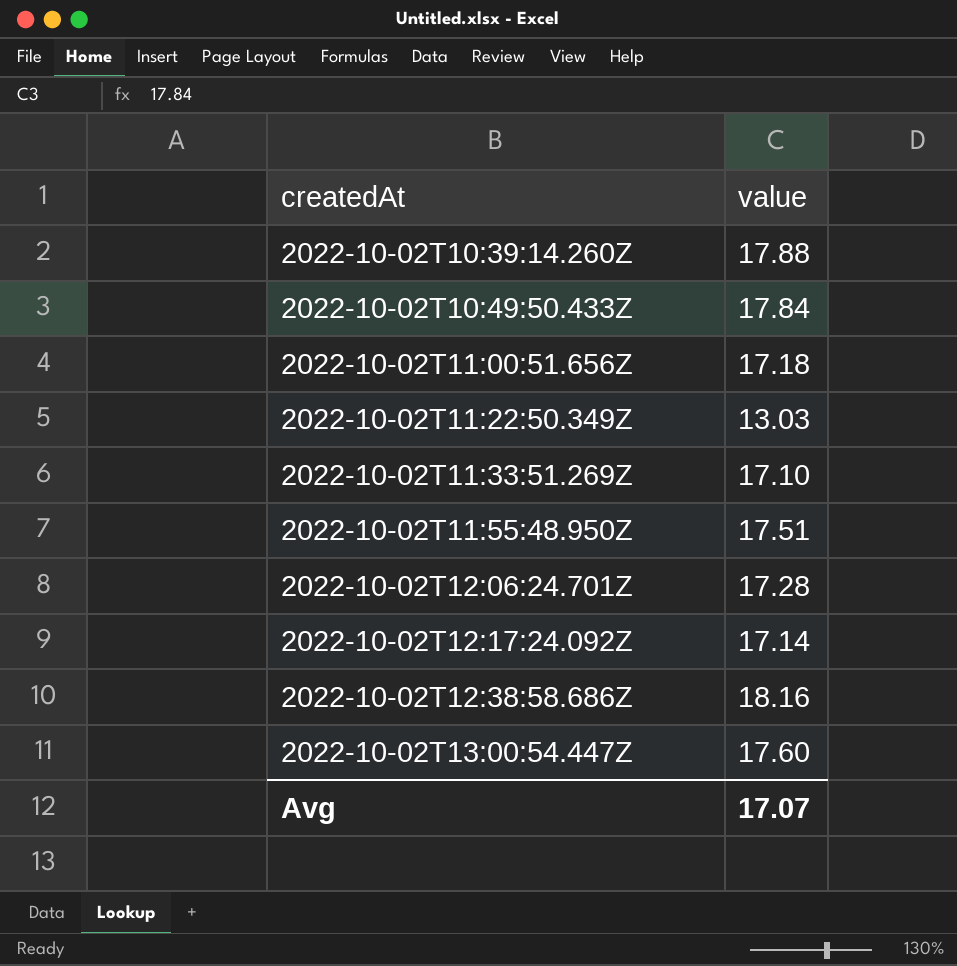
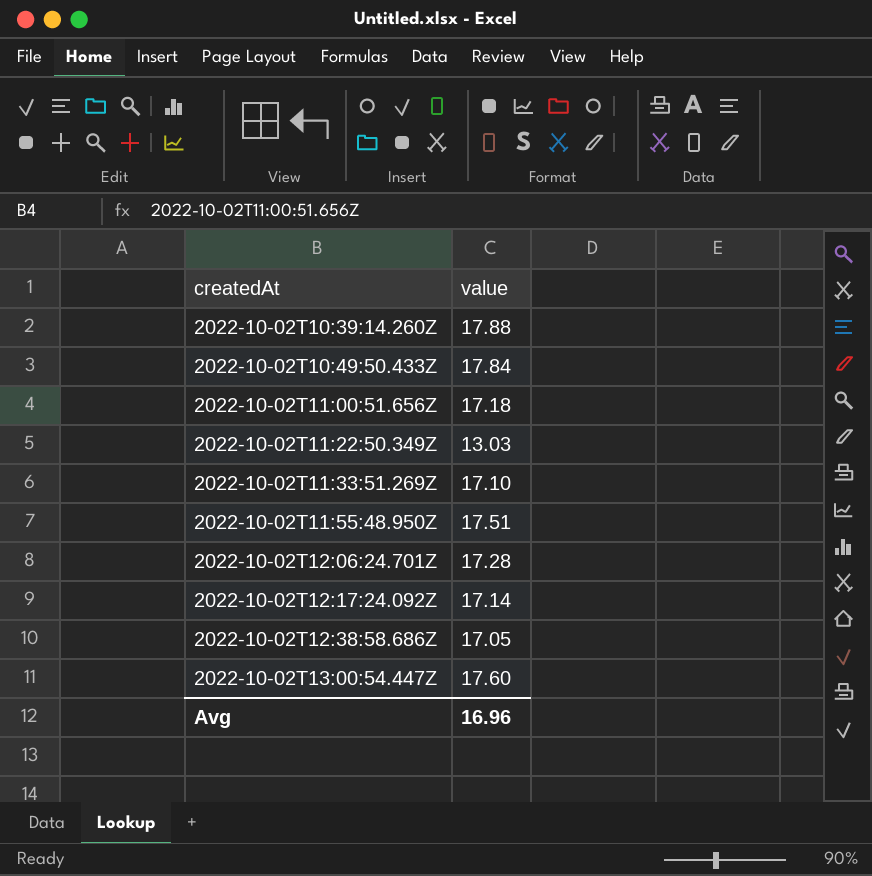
2022-10-02T12:38:58.686Z | value: 18.16 -> 17.05
Avg | value: 17.07 -> 16.96

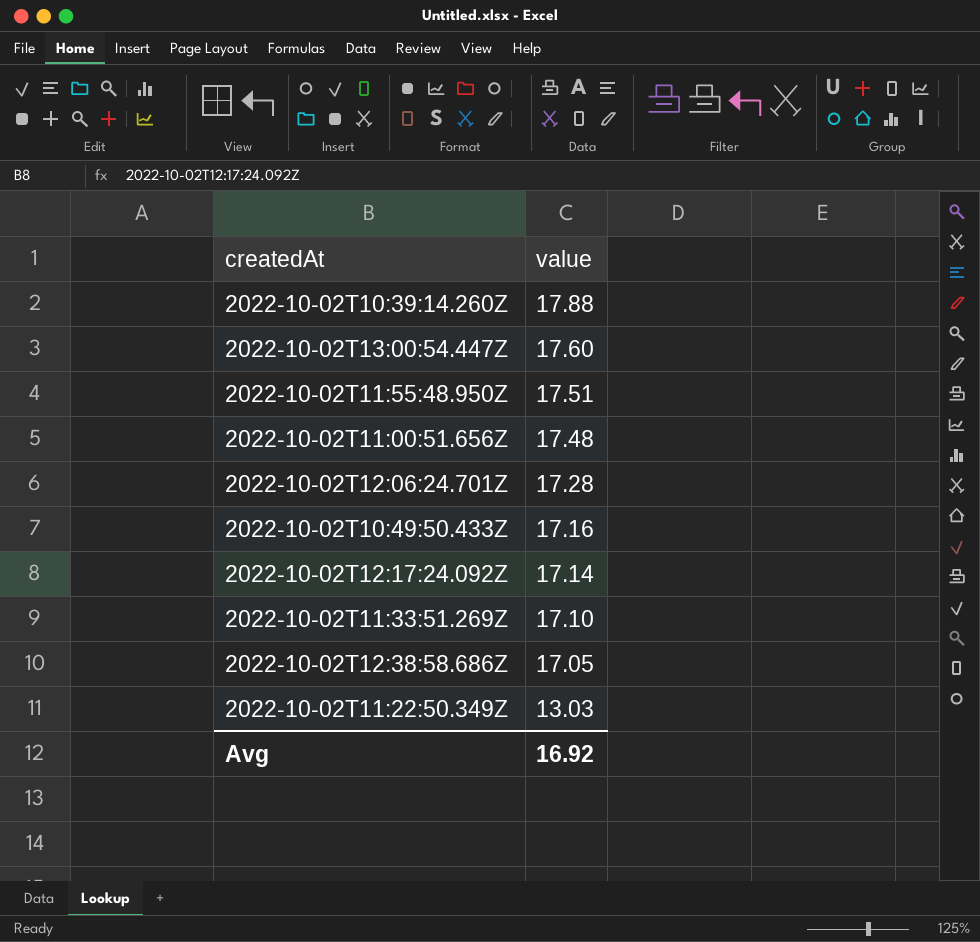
row order: createdAt ascending -> value descending
2022-10-02T11:00:51.656Z | value: 17.18 -> 17.48
2022-10-02T10:49:50.433Z | value: 17.84 -> 17.16
Avg | value: 16.96 -> 16.92

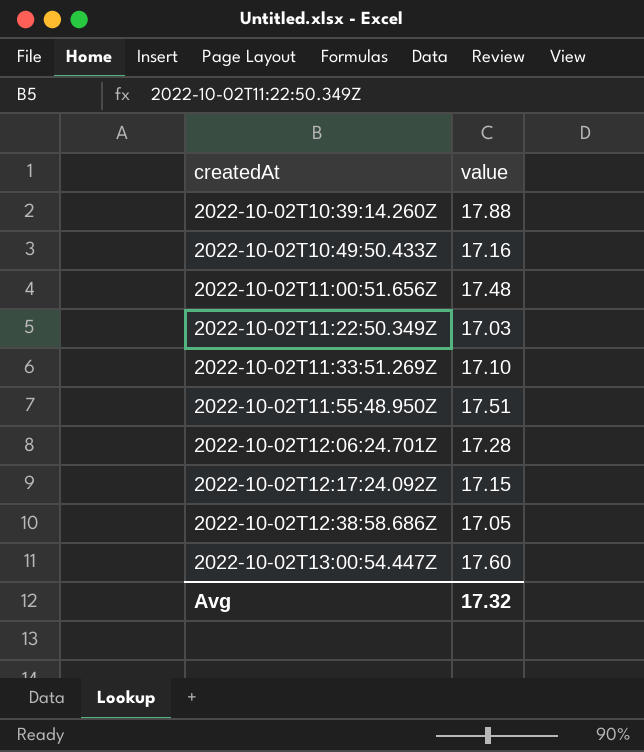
row order: value descending -> createdAt ascending
2022-10-02T11:22:50.349Z | value: 13.03 -> 17.03
2022-10-02T12:17:24.092Z | value: 17.14 -> 17.15
Avg | value: 16.92 -> 17.32

